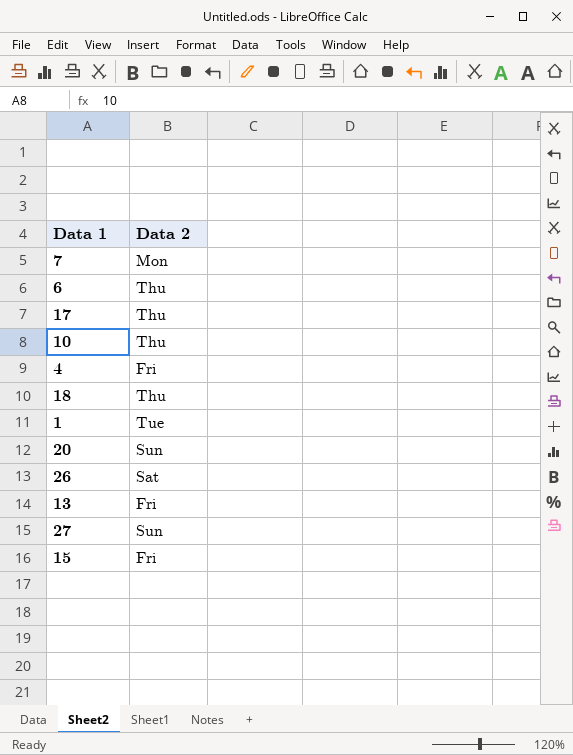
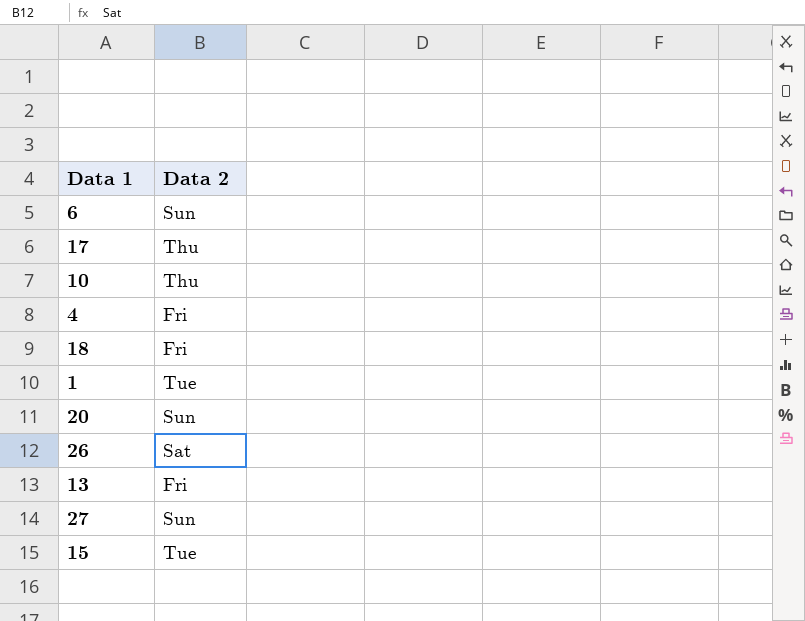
row 7: Mon -> none
6 | Data 2: Thu -> Sun
18 | Data 2: Thu -> Fri
15 | Data 2: Fri -> Tue

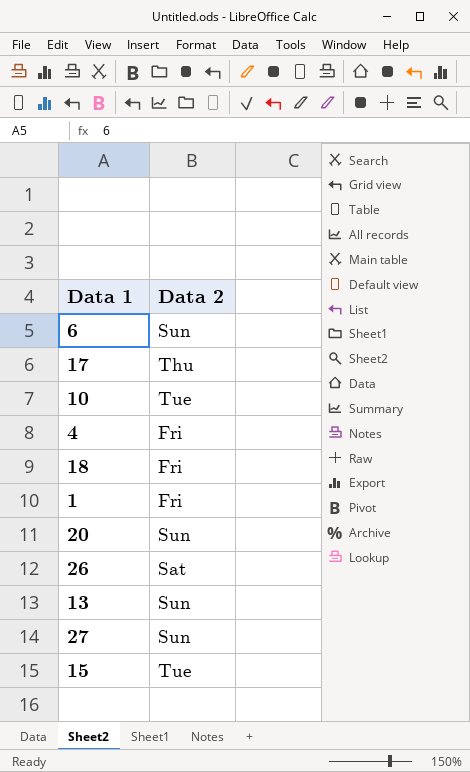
10 | Data 2: Thu -> Tue
1 | Data 2: Tue -> Fri
13 | Data 2: Fri -> Sun

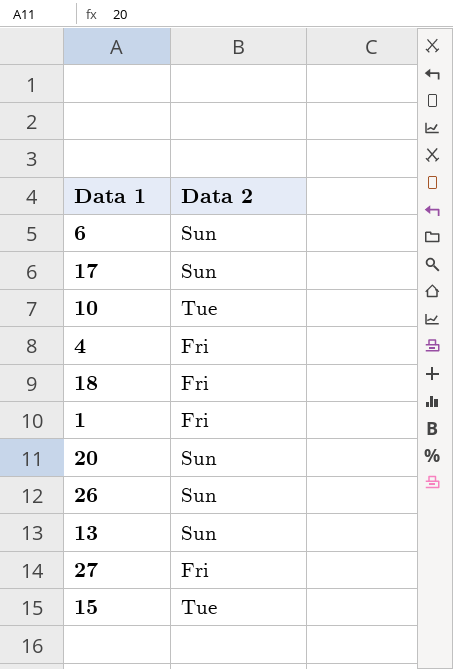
17 | Data 2: Thu -> Sun
26 | Data 2: Sat -> Sun
27 | Data 2: Sun -> Fri

